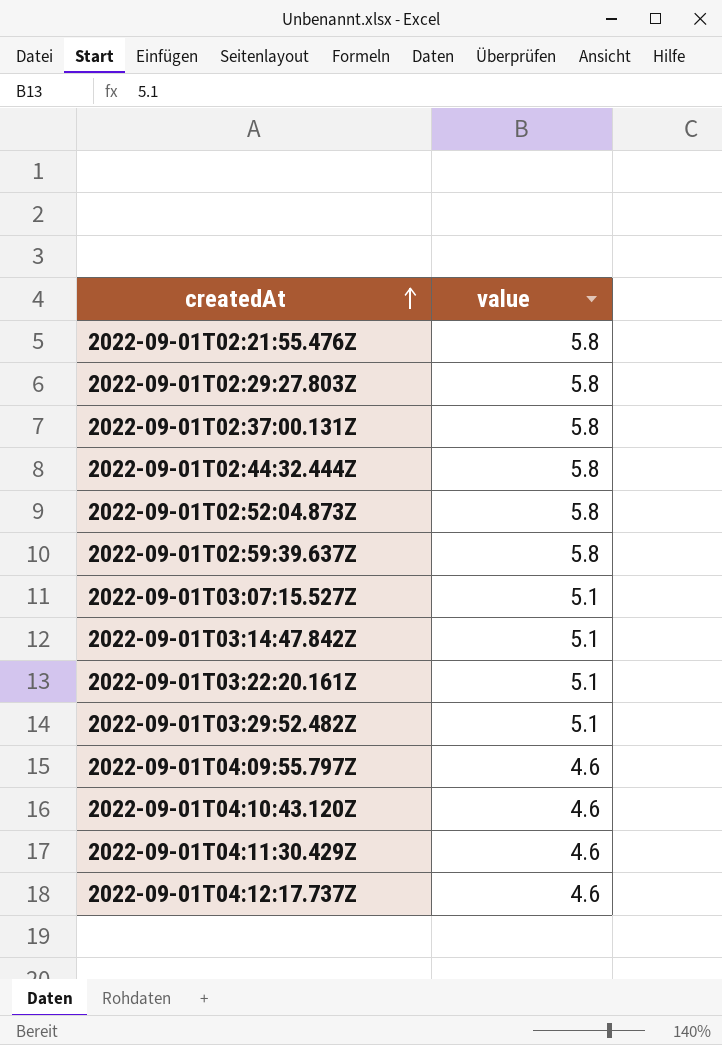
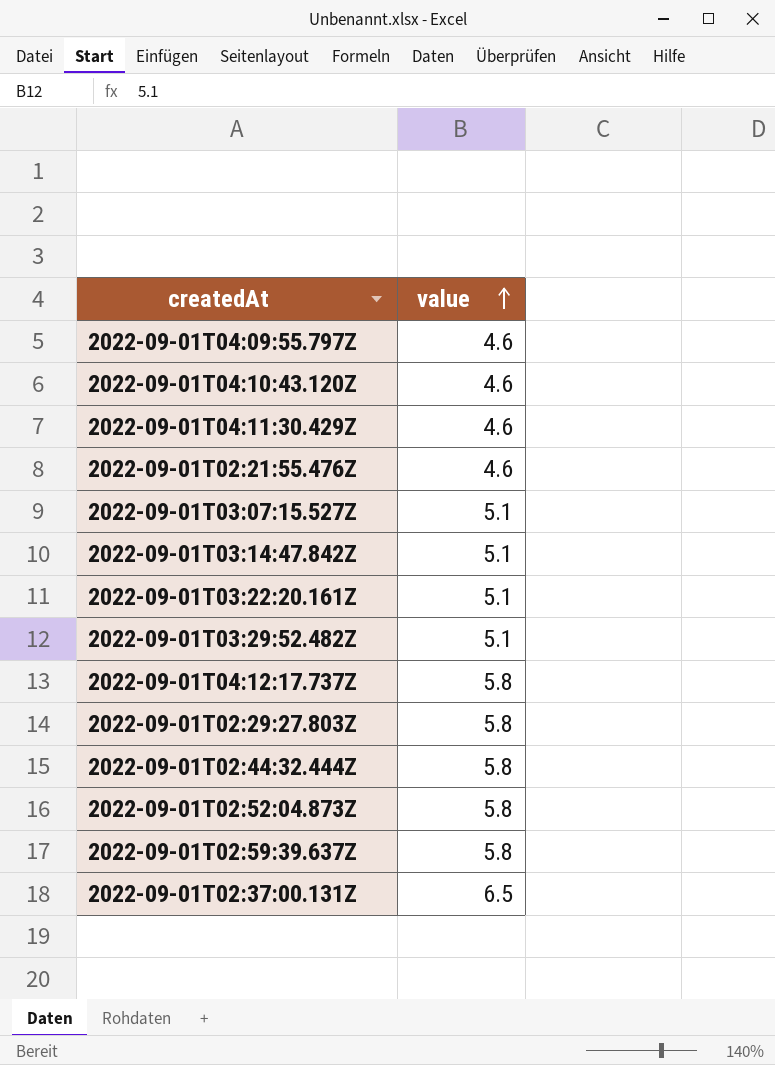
row order: createdAt ascending -> value ascending
2022-09-01T02:21:55.476Z | value: 5.8 -> 4.6
2022-09-01T04:12:17.737Z | value: 4.6 -> 5.8
2022-09-01T02:37:00.131Z | value: 5.8 -> 6.5

